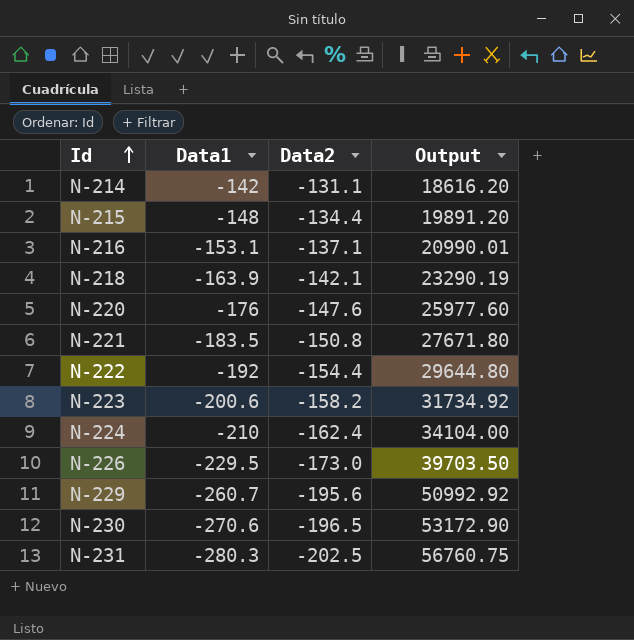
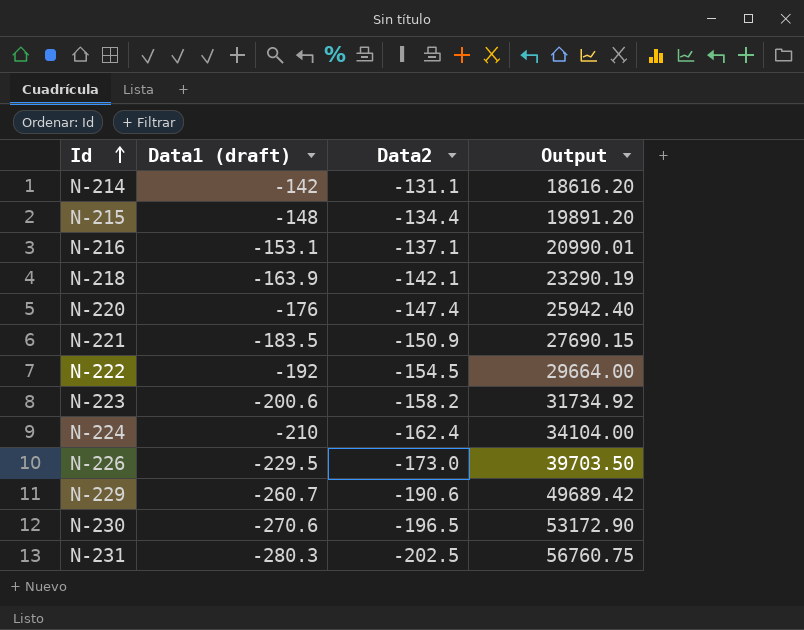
column name: Data1 -> Data1 (draft)
N-220 | Data2: -147.6 -> -147.4
N-220 | Output: 25977.60 -> 25942.40
N-221 | Data2: -150.8 -> -150.9
N-221 | Output: 27671.80 -> 27690.15
N-222 | Data2: -154.4 -> -154.5
N-222 | Output: 29644.80 -> 29664.00
N-229 | Data2: -195.6 -> -190.6
N-229 | Output: 50992.92 -> 49689.42

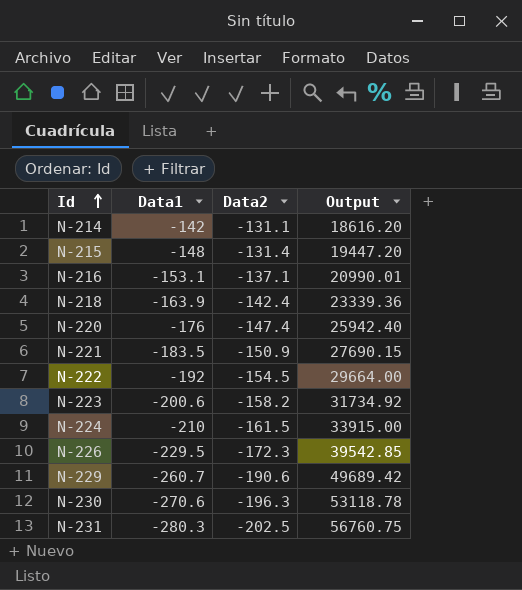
column name: Data1 (draft) -> Data1
N-215 | Data2: -134.4 -> -131.4
N-215 | Output: 19891.20 -> 19447.20
N-218 | Data2: -142.1 -> -142.4
N-218 | Output: 23290.19 -> 23339.36
N-224 | Data2: -162.4 -> -161.5
N-224 | Output: 34104.00 -> 33915.00
N-226 | Data2: -173.0 -> -172.3
N-226 | Output: 39703.50 -> 39542.85
N-230 | Data2: -196.5 -> -196.3
N-230 | Output: 53172.90 -> 53118.78

